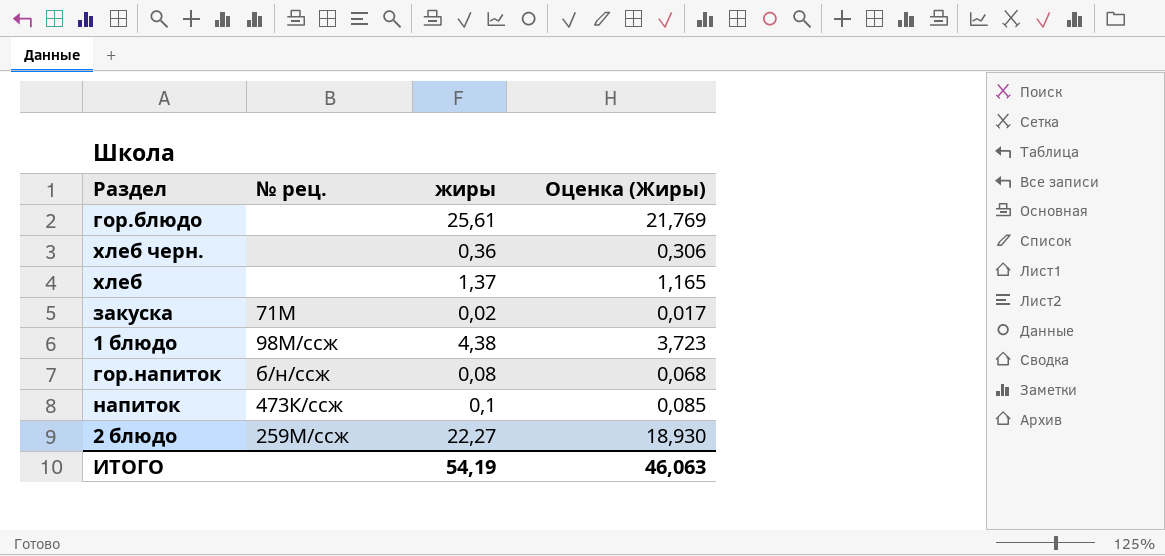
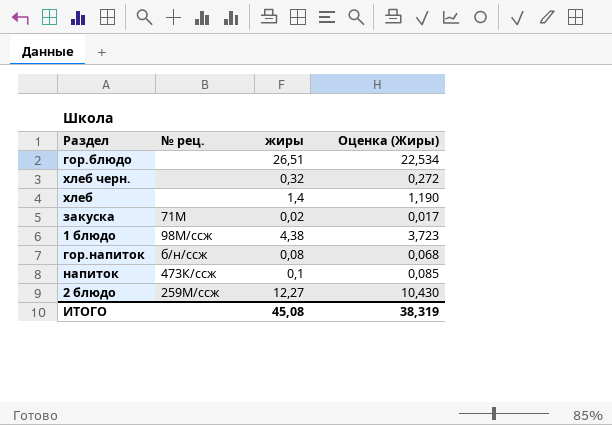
гор.блюдо | жиры: 25,61 -> 26,51
гор.блюдо | Оценка (Жиры): 21,769 -> 22,534
хлеб черн. | жиры: 0,36 -> 0,32
хлеб черн. | Оценка (Жиры): 0,306 -> 0,272
хлеб | жиры: 1,37 -> 1,4
хлеб | Оценка (Жиры): 1,165 -> 1,190
2 блюдо | жиры: 22,27 -> 12,27
2 блюдо | Оценка (Жиры): 18,930 -> 10,430
ИТОГО | жиры: 54,19 -> 45,08
ИТОГО | Оценка (Жиры): 46,063 -> 38,319

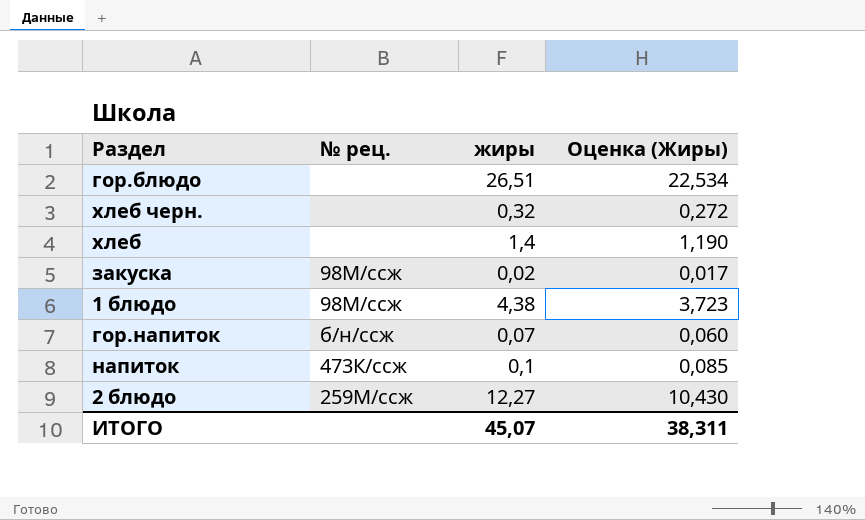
закуска | № рец.: 71М -> 98М/ссж
гор.напиток | жиры: 0,08 -> 0,07
гор.напиток | Оценка (Жиры): 0,068 -> 0,060
ИТОГО | жиры: 45,08 -> 45,07
ИТОГО | Оценка (Жиры): 38,319 -> 38,311

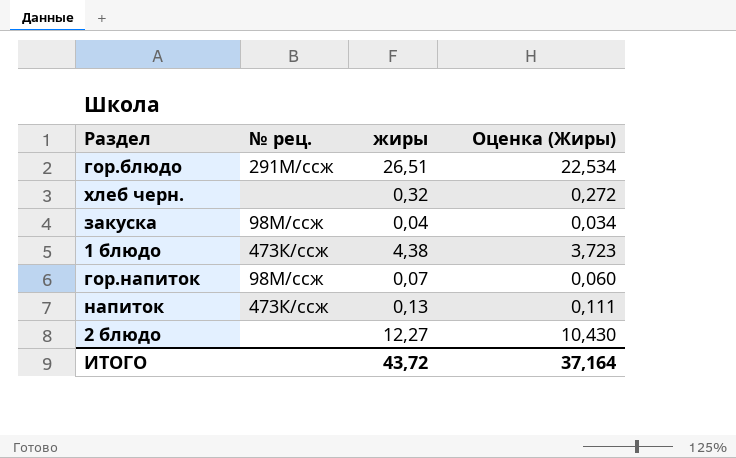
row хлеб: none | 1,4 | 1,190 -> none
гор.блюдо | № рец.: none -> 291М/ссж
закуска | жиры: 0,02 -> 0,04
закуска | Оценка (Жиры): 0,017 -> 0,034
1 блюдо | № рец.: 98М/ссж -> 473К/ссж
гор.напиток | № рец.: б/н/ссж -> 98М/ссж
напиток | жиры: 0,1 -> 0,13
напиток | Оценка (Жиры): 0,085 -> 0,111
2 блюдо | № рец.: 259М/ссж -> none
ИТОГО | жиры: 45,07 -> 43,72
ИТОГО | Оценка (Жиры): 38,311 -> 37,164

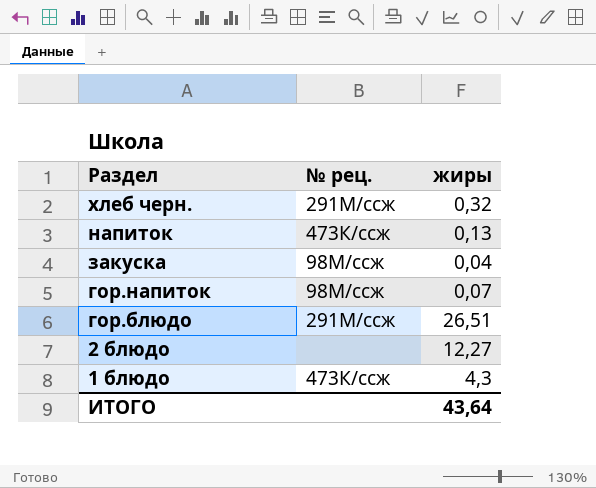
row order: none -> Раздел descending
column Оценка (Жиры) | formula: [жиры] * 0,85 -> none
хлеб черн. | № рец.: none -> 291М/ссж
1 блюдо | жиры: 4,38 -> 4,3
ИТОГО | жиры: 43,72 -> 43,64

